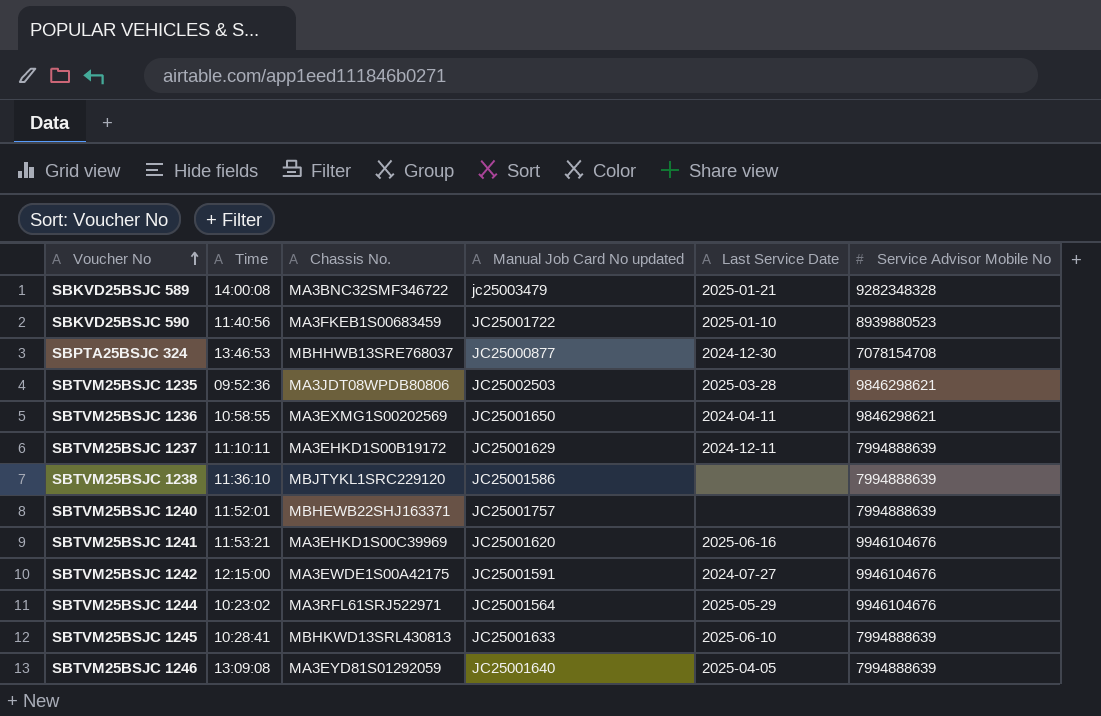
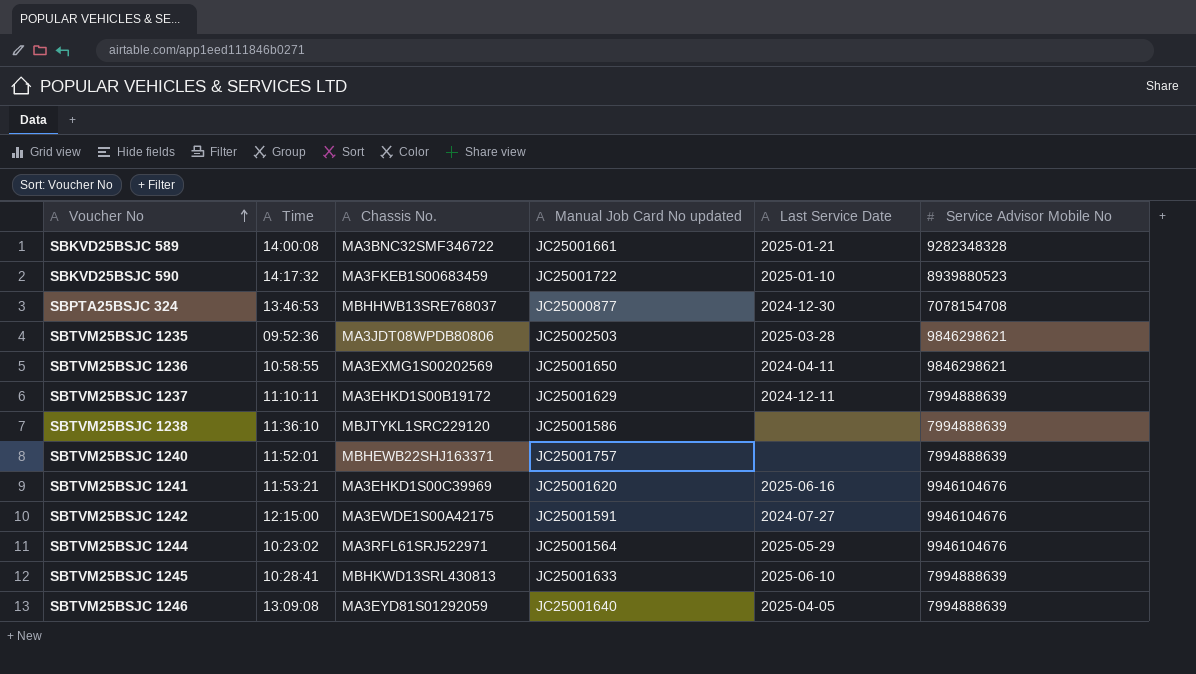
SBKVD25BSJC 589 | Manual Job Card No updated: jc25003479 -> JC25001661
SBKVD25BSJC 590 | Time: 11:40:56 -> 14:17:32

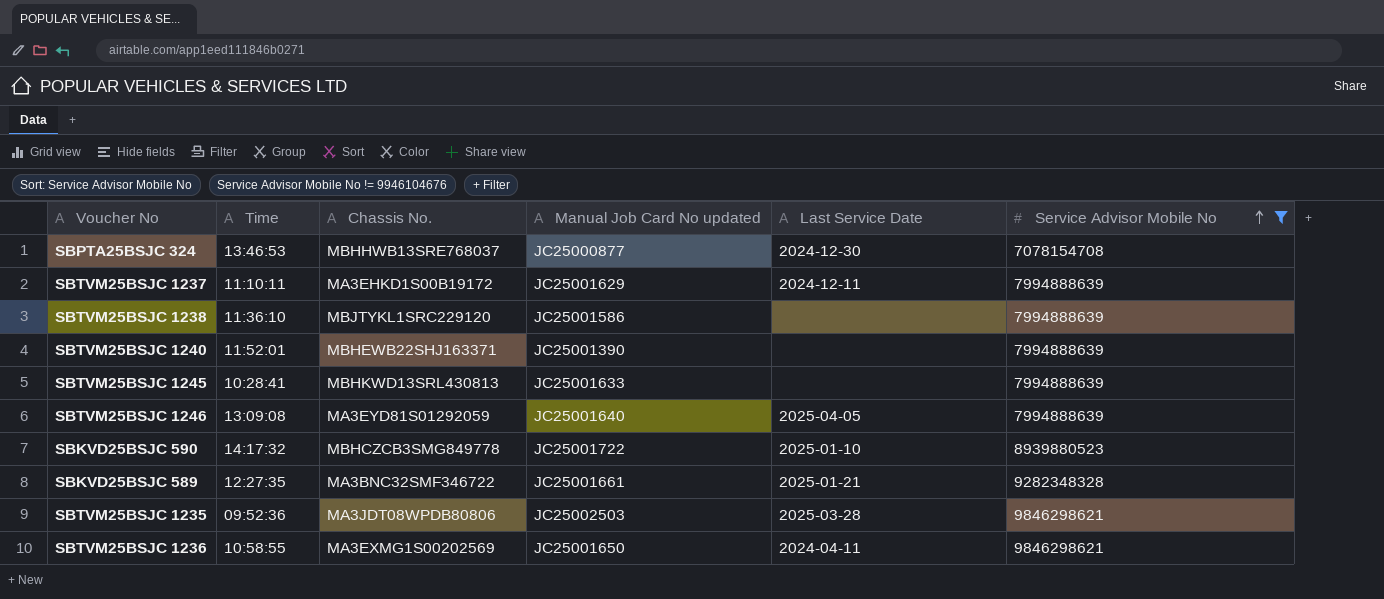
filter: none -> Service Advisor Mobile No != 9946104676
row order: Voucher No ascending -> Service Advisor Mobile No ascending
SBTVM25BSJC 1240 | Manual Job Card No updated: JC25001757 -> JC25001390
SBTVM25BSJC 1245 | Last Service Date: 2025-06-10 -> none
SBKVD25BSJC 590 | Chassis No.: MA3FKEB1S00683459 -> MBHCZCB3SMG849778
SBKVD25BSJC 589 | Time: 14:00:08 -> 12:27:35

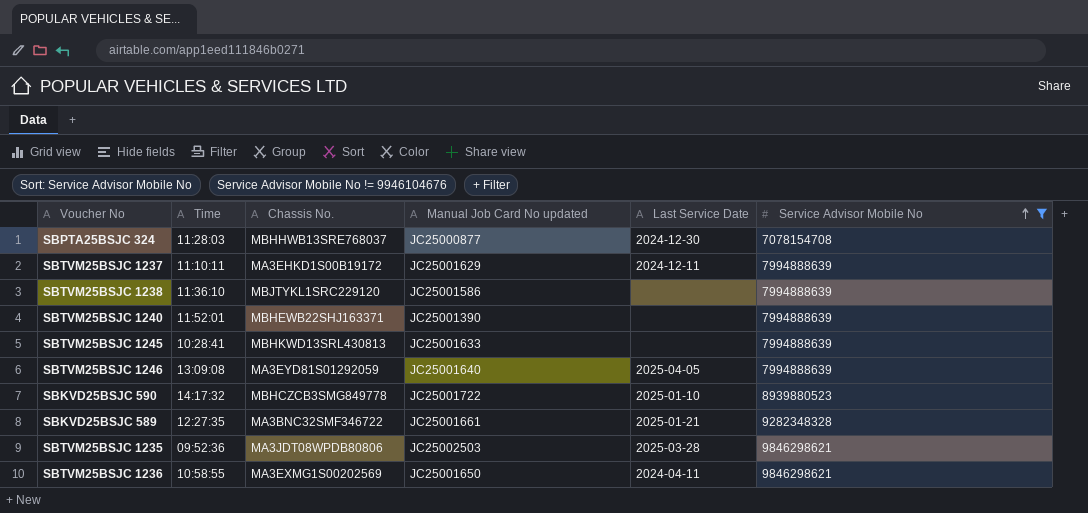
SBPTA25BSJC 324 | Time: 13:46:53 -> 11:28:03

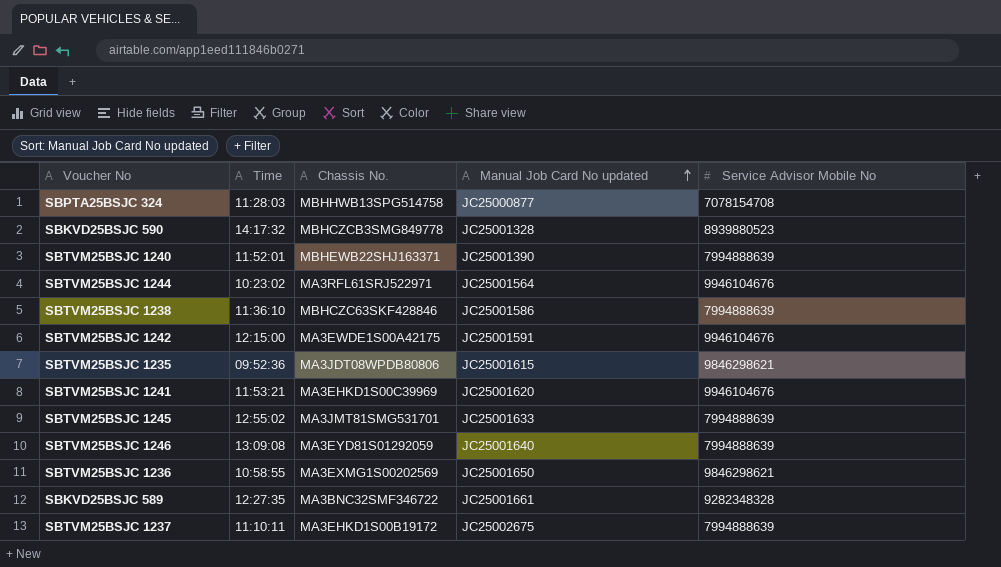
filter: Service Advisor Mobile No != 9946104676 -> none
row order: Service Advisor Mobile No ascending -> Manual Job Card No updated ascending
column Last Service Date | position: 5 -> none
SBPTA25BSJC 324 | Chassis No.: MBHHWB13SRE768037 -> MBHHWB13SPG514758
SBKVD25BSJC 590 | Manual Job Card No updated: JC25001722 -> JC25001328
SBTVM25BSJC 1238 | Chassis No.: MBJTYKL1SRC229120 -> MBHCZC63SKF428846
SBTVM25BSJC 1235 | Manual Job Card No updated: JC25002503 -> JC25001615
SBTVM25BSJC 1245 | Time: 10:28:41 -> 12:55:02
SBTVM25BSJC 1245 | Chassis No.: MBHKWD13SRL430813 -> MA3JMT81SMG531701
SBTVM25BSJC 1237 | Manual Job Card No updated: JC25001629 -> JC25002675

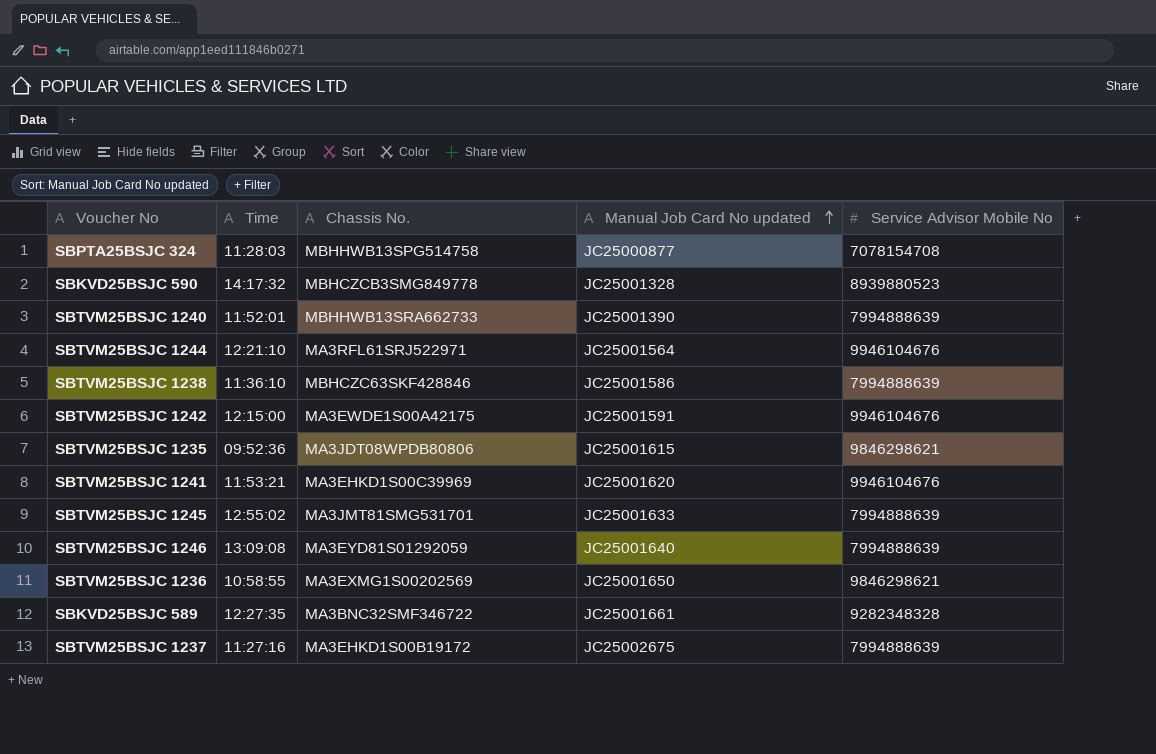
SBTVM25BSJC 1240 | Chassis No.: MBHEWB22SHJ163371 -> MBHHWB13SRA662733
SBTVM25BSJC 1244 | Time: 10:23:02 -> 12:21:10
SBTVM25BSJC 1237 | Time: 11:10:11 -> 11:27:16

